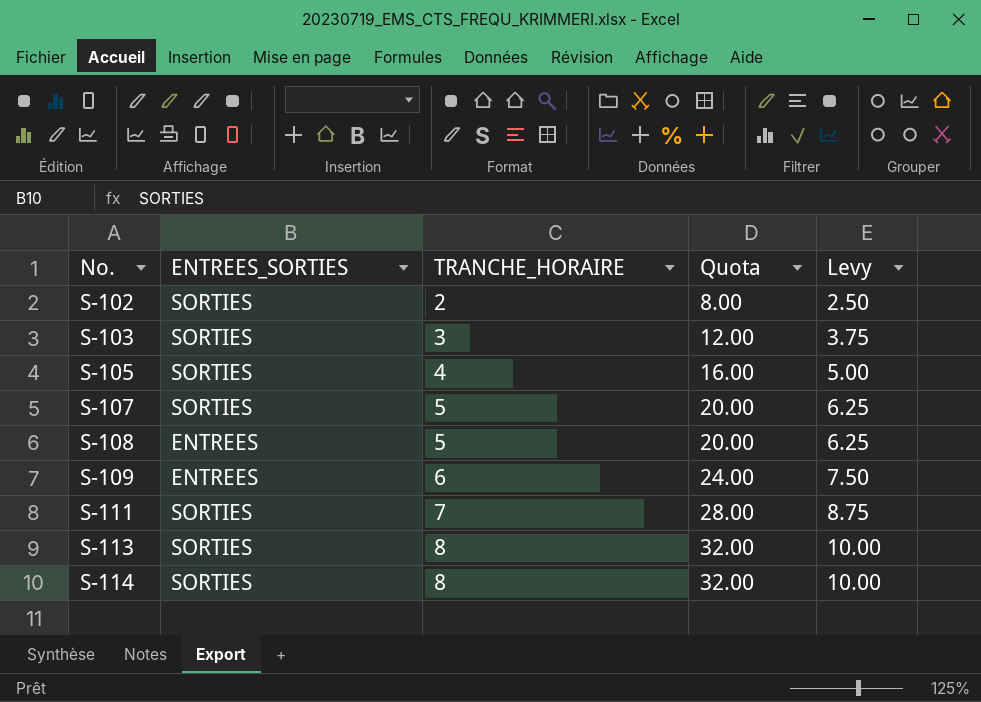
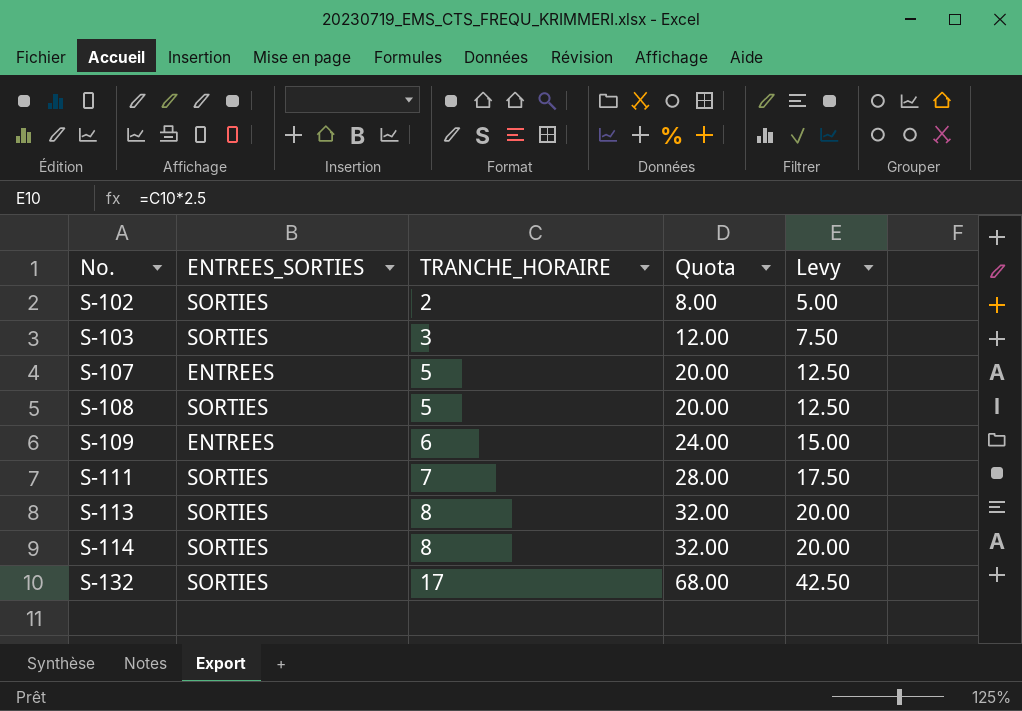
column Levy | formula: [TRANCHE_HORAIRE] * 1.25 -> [TRANCHE_HORAIRE] * 2.5
row S-105: SORTIES | 4 | 16.00 | 5.00 -> none
S-107 | ENTREES_SORTIES: SORTIES -> ENTREES
S-108 | ENTREES_SORTIES: ENTREES -> SORTIES
row S-132: none -> SORTIES | 17 | 68.00 | 42.50

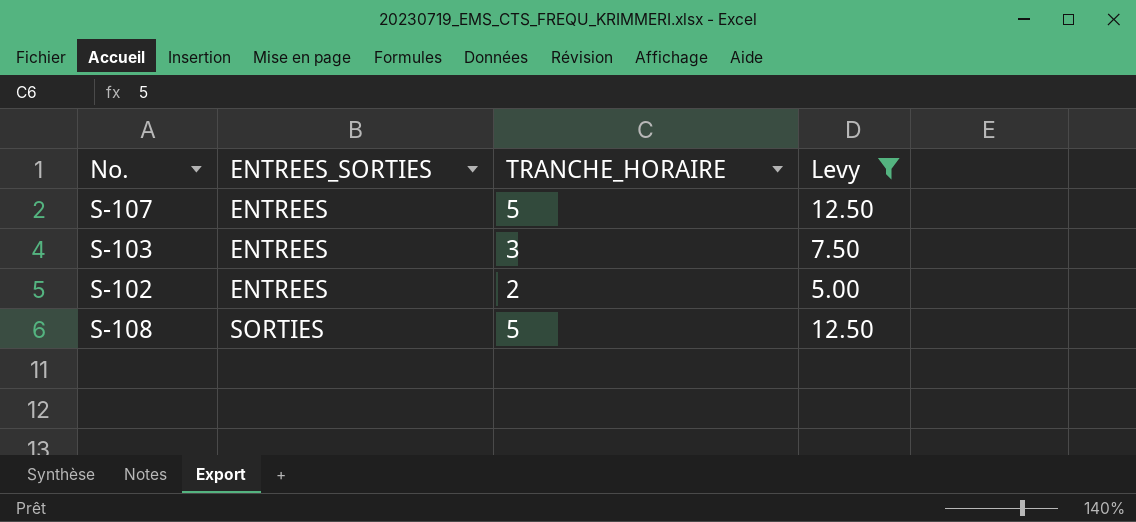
filter: none -> Levy <= 12.50
row order: No. ascending -> ENTREES_SORTIES ascending
column Quota | formula: [TRANCHE_HORAIRE] * 4 -> none
S-103 | ENTREES_SORTIES: SORTIES -> ENTREES
S-102 | ENTREES_SORTIES: SORTIES -> ENTREES

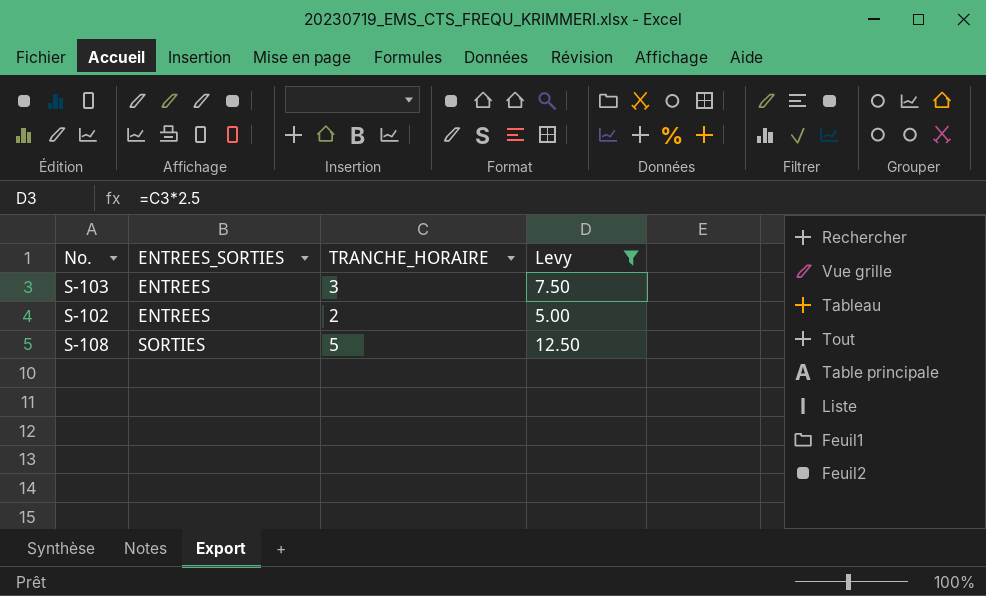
row S-107: ENTREES | 5 | 12.50 -> none

